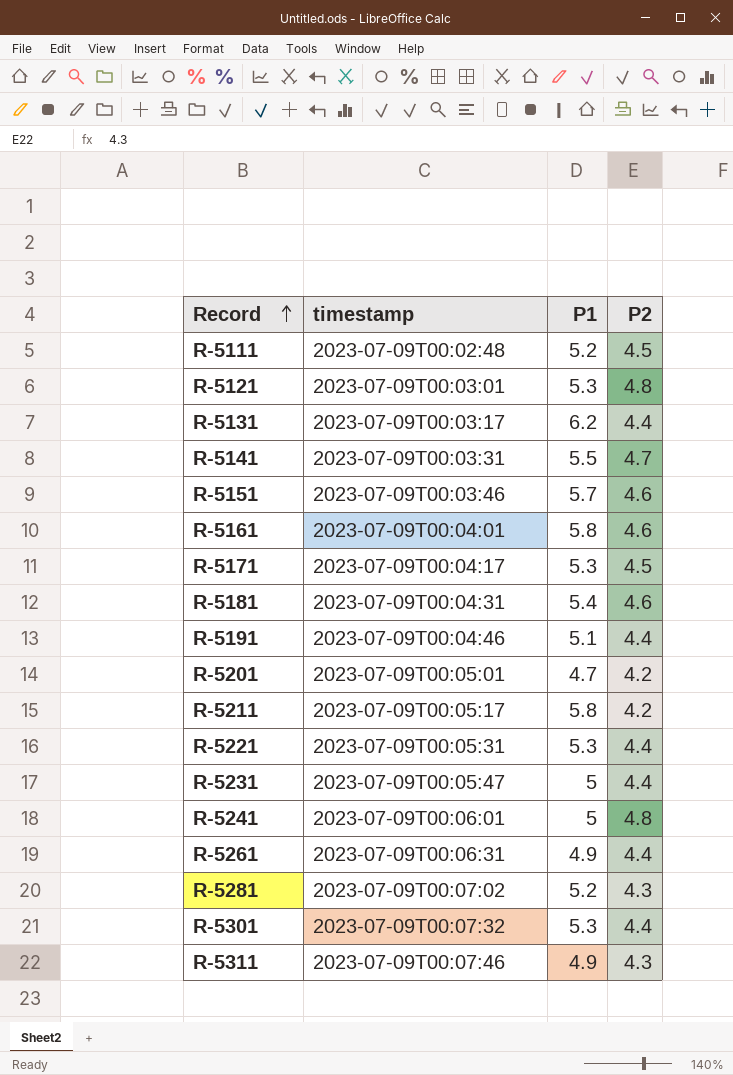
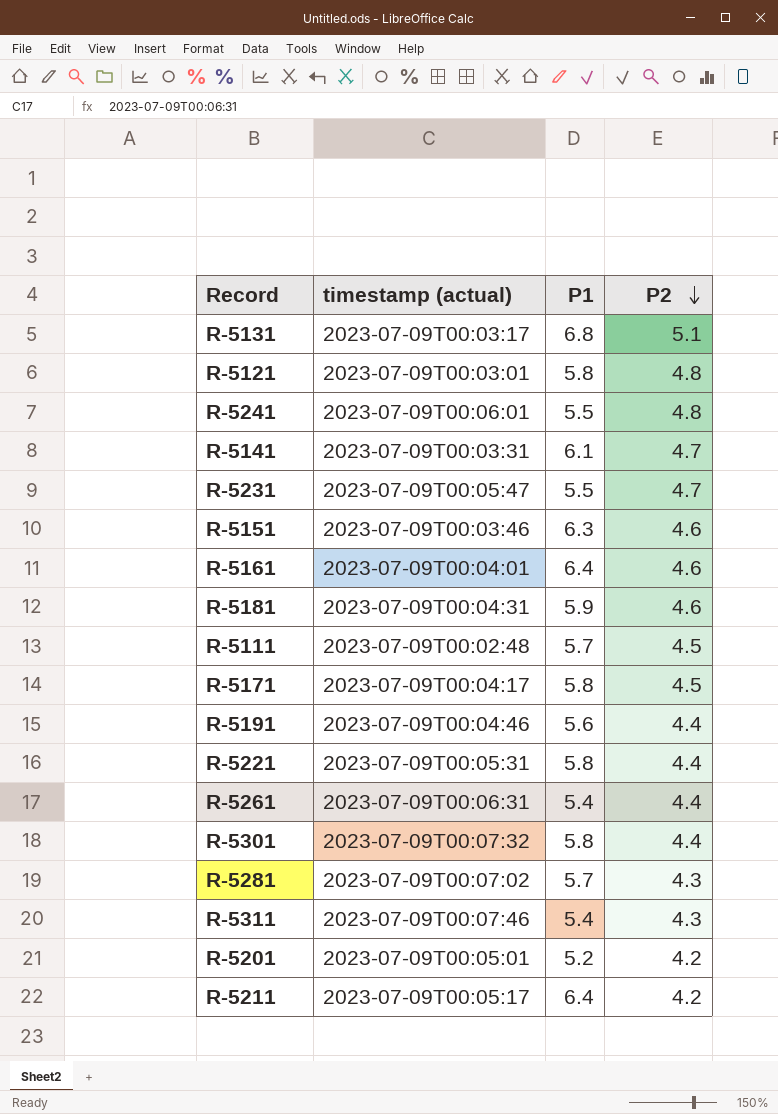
row order: Record ascending -> P2 descending
column name: timestamp -> timestamp (actual)
R-5131 | P1: 6.2 -> 6.8
R-5131 | P2: 4.4 -> 5.1
R-5121 | P1: 5.3 -> 5.8
R-5241 | P1: 5 -> 5.5
R-5141 | P1: 5.5 -> 6.1
R-5231 | P1: 5 -> 5.5
R-5231 | P2: 4.4 -> 4.7
R-5151 | P1: 5.7 -> 6.3
R-5161 | P1: 5.8 -> 6.4
R-5181 | P1: 5.4 -> 5.9
R-5111 | P1: 5.2 -> 5.7
R-5171 | P1: 5.3 -> 5.8
R-5191 | P1: 5.1 -> 5.6
R-5221 | P1: 5.3 -> 5.8
R-5261 | P1: 4.9 -> 5.4
R-5301 | P1: 5.3 -> 5.8
R-5281 | P1: 5.2 -> 5.7
R-5311 | P1: 4.9 -> 5.4
R-5201 | P1: 4.7 -> 5.2
R-5211 | P1: 5.8 -> 6.4

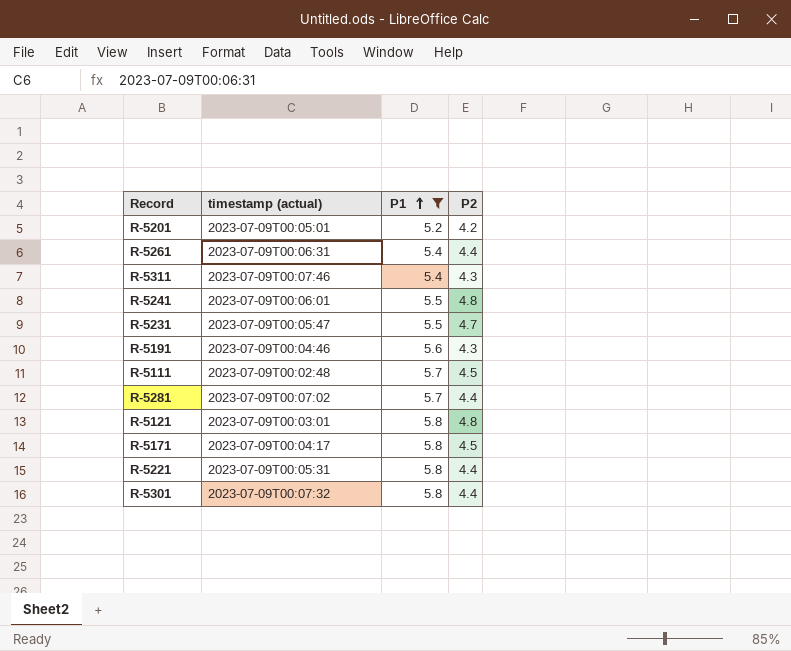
filter: none -> P1 <= 5.8
row order: P2 descending -> P1 ascending
R-5191 | P2: 4.4 -> 4.3
R-5281 | P2: 4.3 -> 4.4

